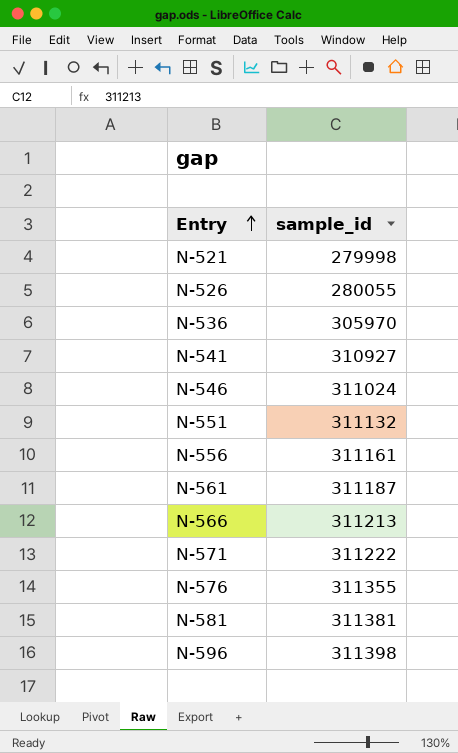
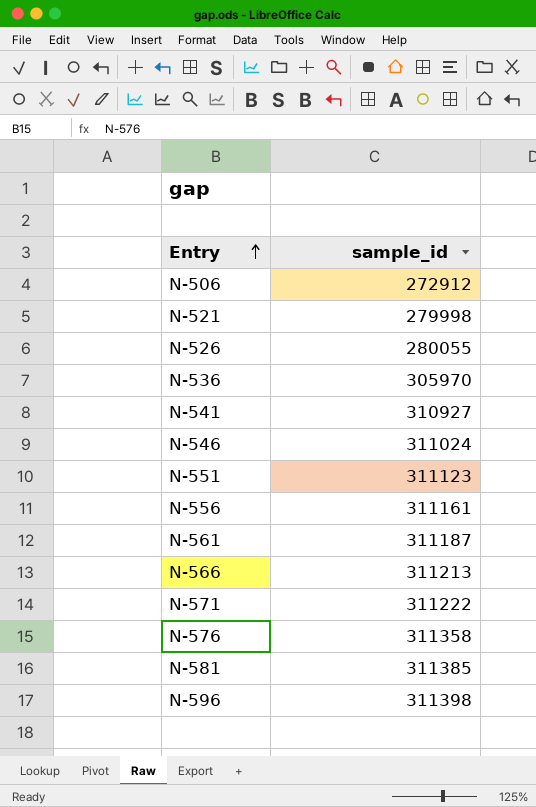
row N-506: none -> 272912
N-551 | sample_id: 311132 -> 311123
N-576 | sample_id: 311355 -> 311358
N-581 | sample_id: 311381 -> 311385

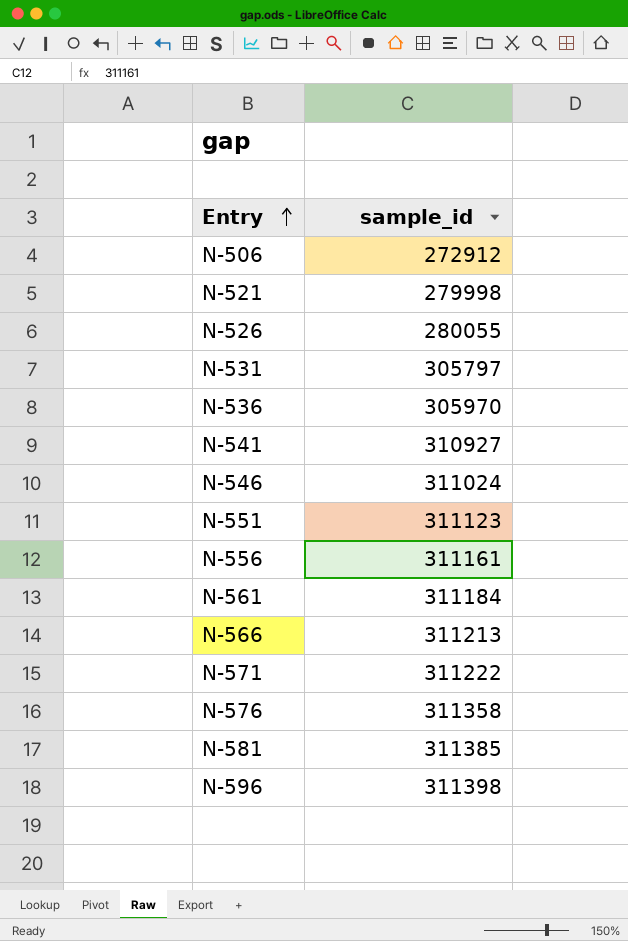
row N-531: none -> 305797
N-561 | sample_id: 311187 -> 311184

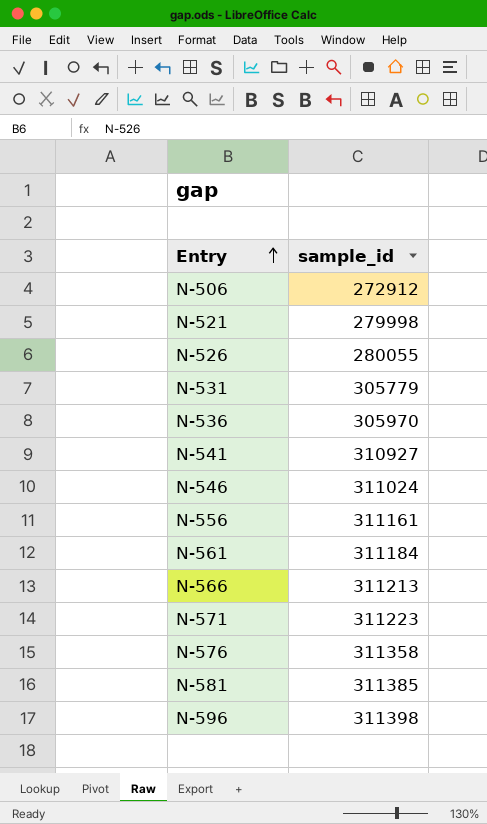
row N-551: 311123 -> none
N-531 | sample_id: 305797 -> 305779
N-571 | sample_id: 311222 -> 311223

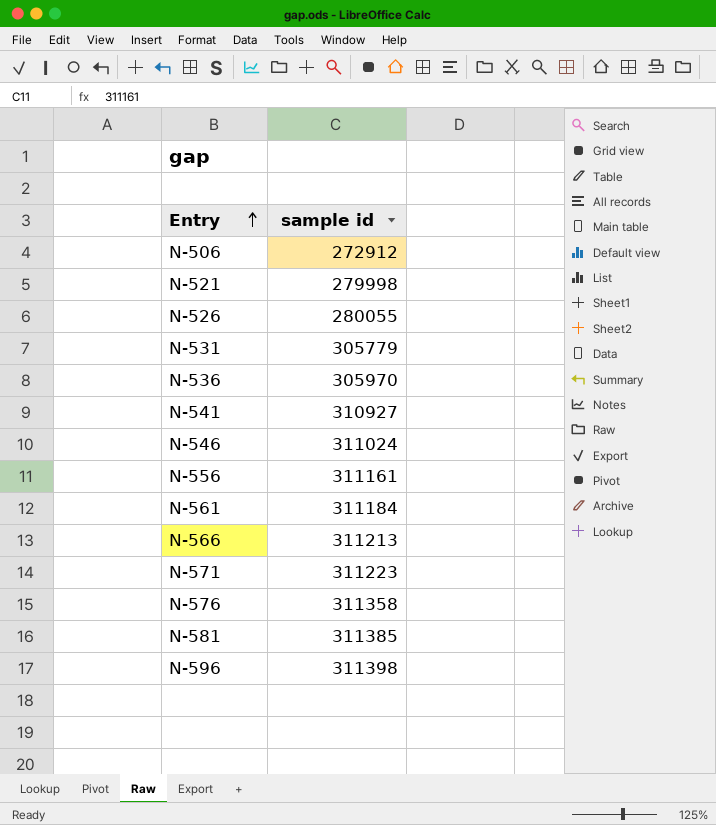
column name: sample_id -> sample id

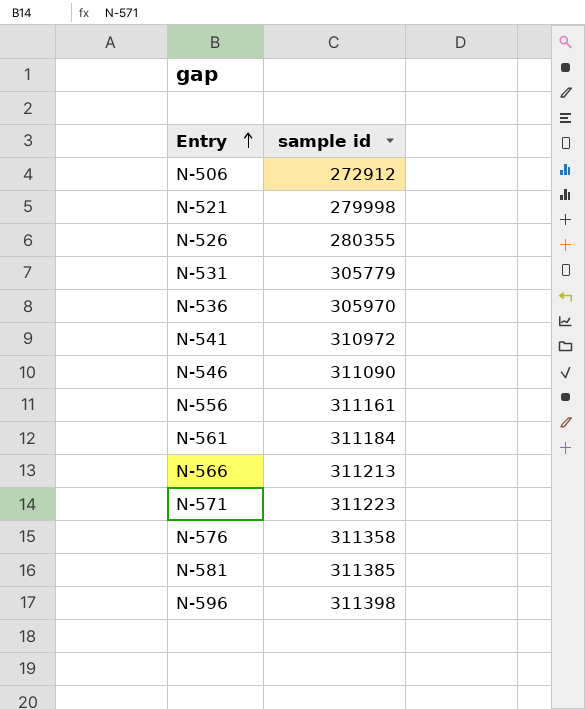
N-526 | sample id: 280055 -> 280355
N-541 | sample id: 310927 -> 310972
N-546 | sample id: 311024 -> 311090

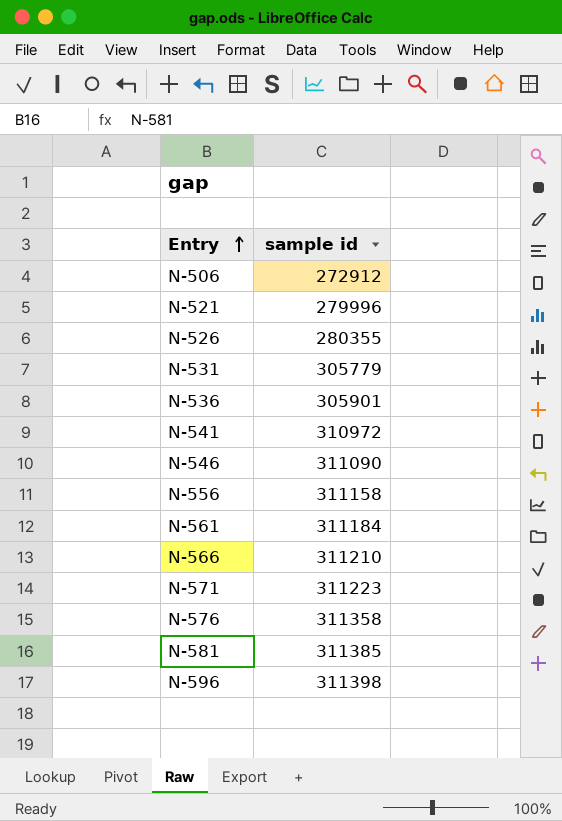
N-521 | sample id: 279998 -> 279996
N-536 | sample id: 305970 -> 305901
N-556 | sample id: 311161 -> 311158
N-566 | sample id: 311213 -> 311210

